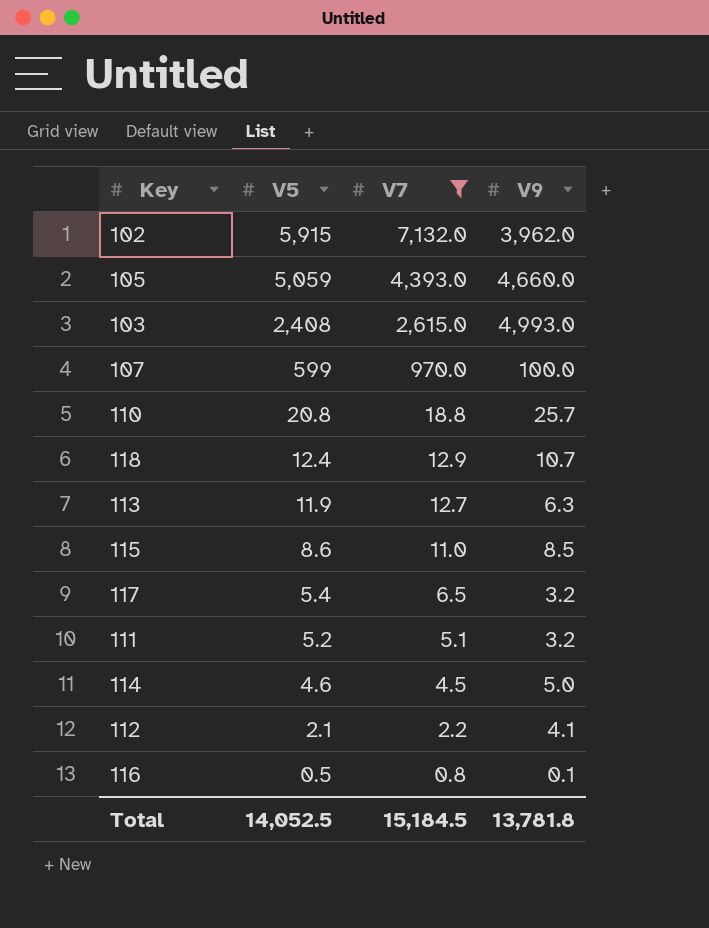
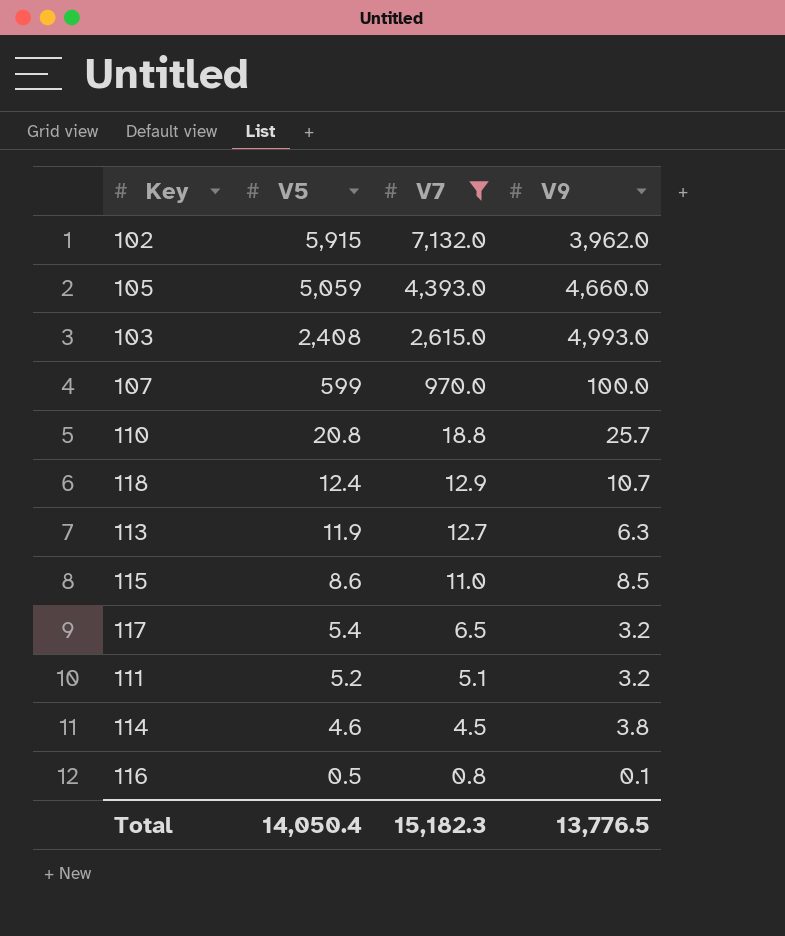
row 112: 2.1 | 2.2 | 4.1 -> none
114 | V9: 5.0 -> 3.8
Total | V5: 14,052.5 -> 14,050.4
Total | V7: 15,184.5 -> 15,182.3
Total | V9: 13,781.8 -> 13,776.5

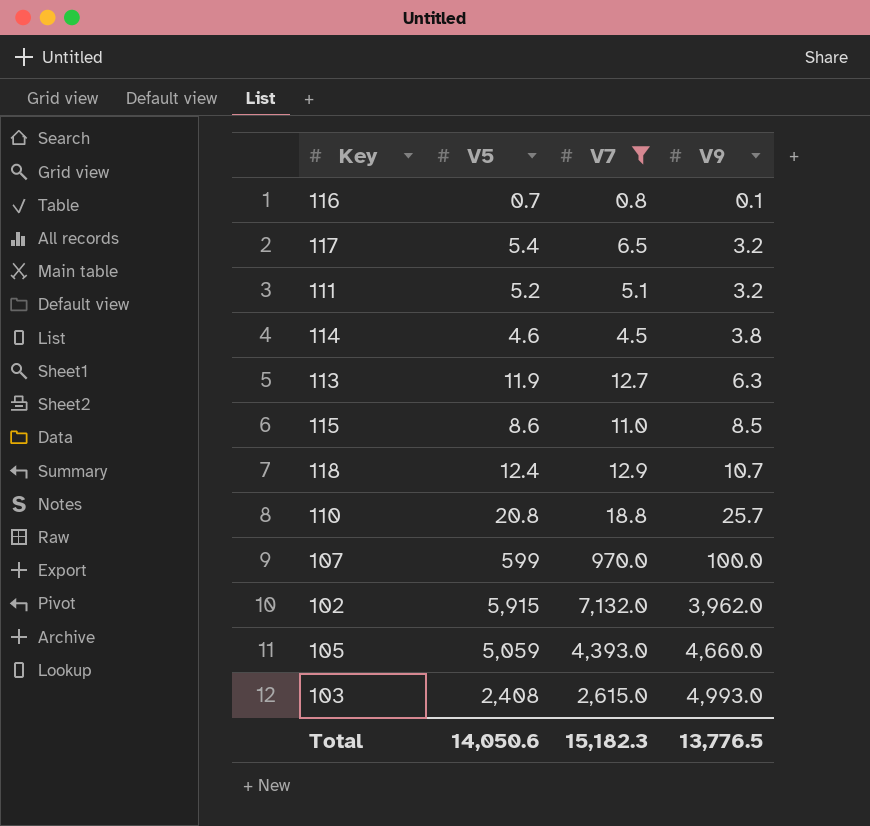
row order: V5 descending -> V9 ascending
116 | V5: 0.5 -> 0.7
Total | V5: 14,050.4 -> 14,050.6

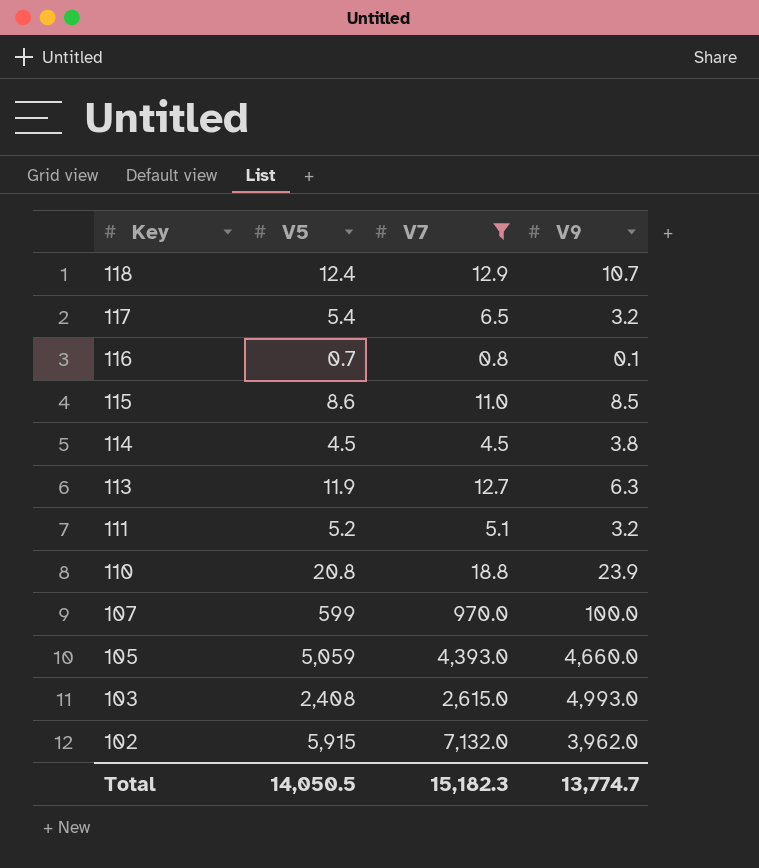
row order: V9 ascending -> Key descending
114 | V5: 4.6 -> 4.5
110 | V9: 25.7 -> 23.9
Total | V5: 14,050.6 -> 14,050.5
Total | V9: 13,776.5 -> 13,774.7

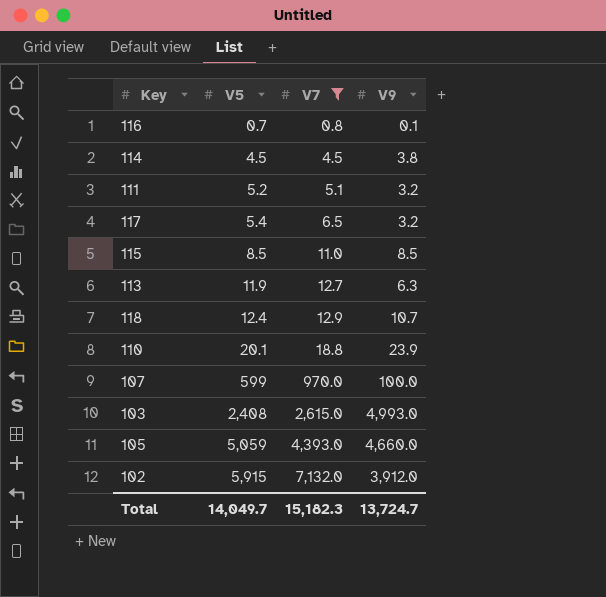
row order: Key descending -> V5 ascending
115 | V5: 8.6 -> 8.5
110 | V5: 20.8 -> 20.1
102 | V9: 3,962.0 -> 3,912.0
Total | V5: 14,050.5 -> 14,049.7
Total | V9: 13,774.7 -> 13,724.7

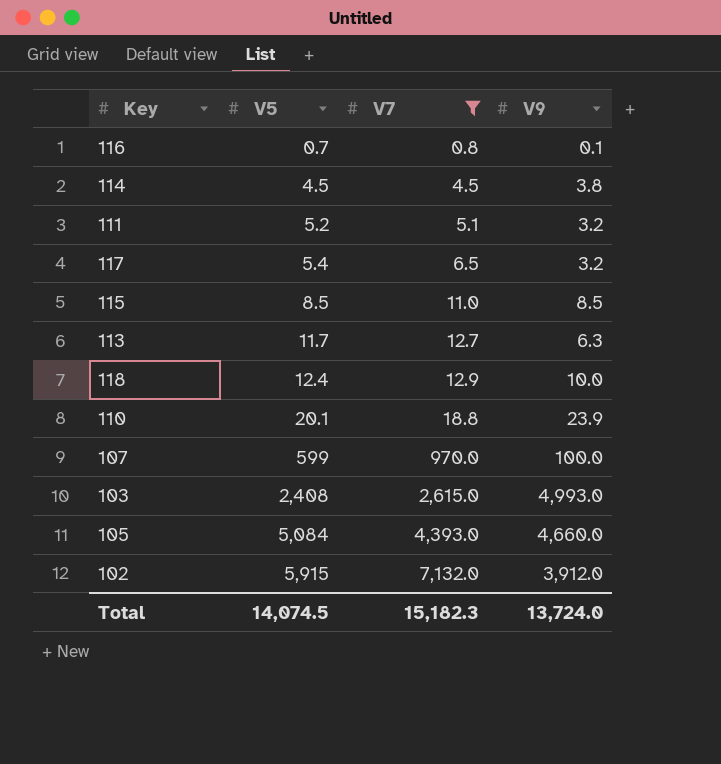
113 | V5: 11.9 -> 11.7
118 | V9: 10.7 -> 10.0
105 | V5: 5,059 -> 5,084
Total | V5: 14,049.7 -> 14,074.5
Total | V9: 13,724.7 -> 13,724.0

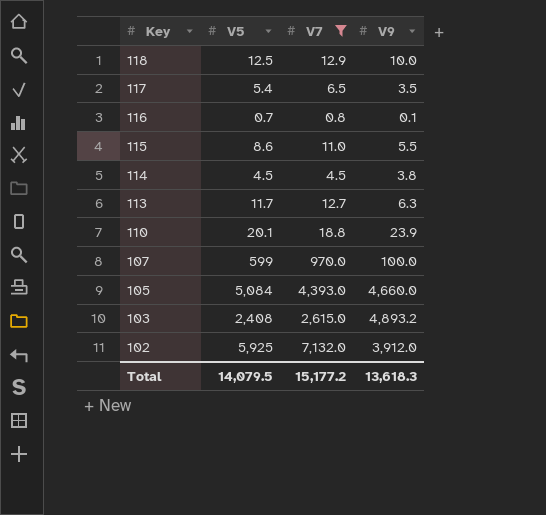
row order: V5 ascending -> Key descending
row 111: 5.2 | 5.1 | 3.2 -> none
118 | V5: 12.4 -> 12.5
117 | V9: 3.2 -> 3.5
115 | V5: 8.5 -> 8.6
115 | V9: 8.5 -> 5.5
103 | V9: 4,993.0 -> 4,893.2
102 | V5: 5,915 -> 5,925
Total | V5: 14,074.5 -> 14,079.5
Total | V7: 15,182.3 -> 15,177.2
Total | V9: 13,724.0 -> 13,618.3

